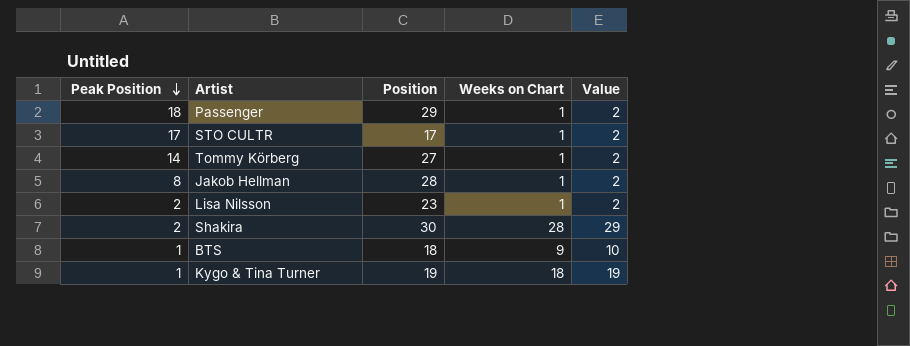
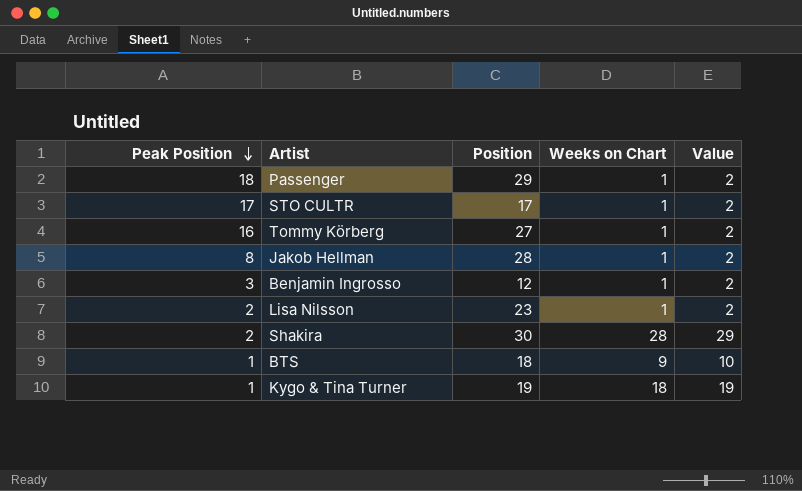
Tommy Körberg | Peak Position: 14 -> 16
row Benjamin Ingrosso: none -> 3 | 12 | 1 | 2

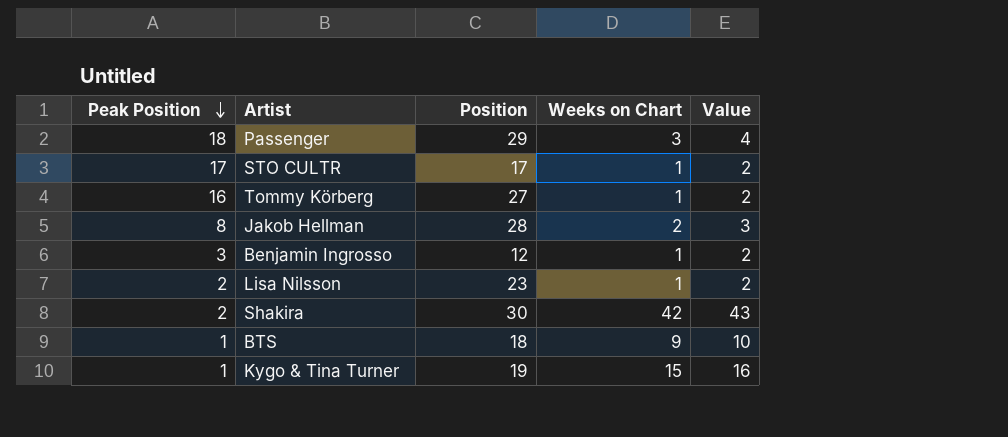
Passenger | Weeks on Chart: 1 -> 3
Passenger | Value: 2 -> 4
Jakob Hellman | Weeks on Chart: 1 -> 2
Jakob Hellman | Value: 2 -> 3
Shakira | Weeks on Chart: 28 -> 42
Shakira | Value: 29 -> 43
Kygo & Tina Turner | Weeks on Chart: 18 -> 15
Kygo & Tina Turner | Value: 19 -> 16

